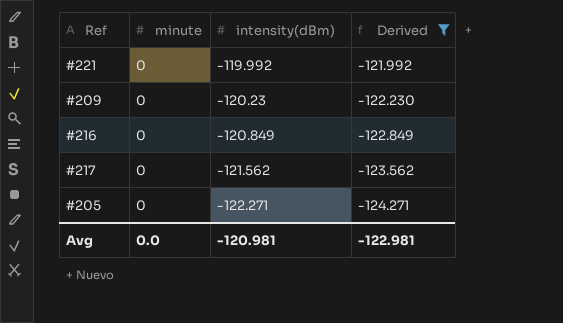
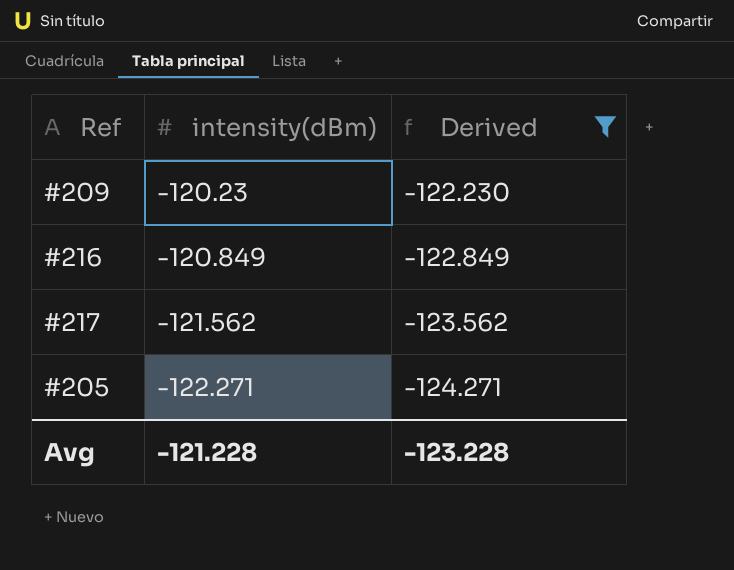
column minute | position: 2 -> none
row #221: 0 | -119.992 | -121.992 -> none
Avg | intensity(dBm): -120.981 -> -121.228
Avg | Derived: -122.981 -> -123.228

